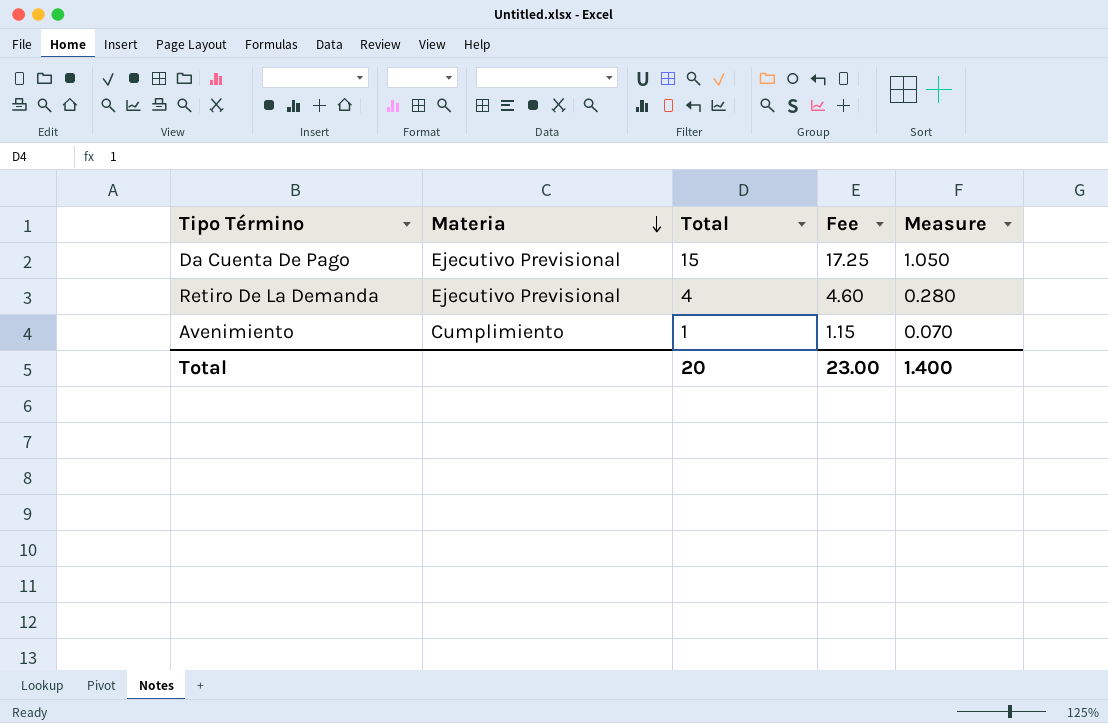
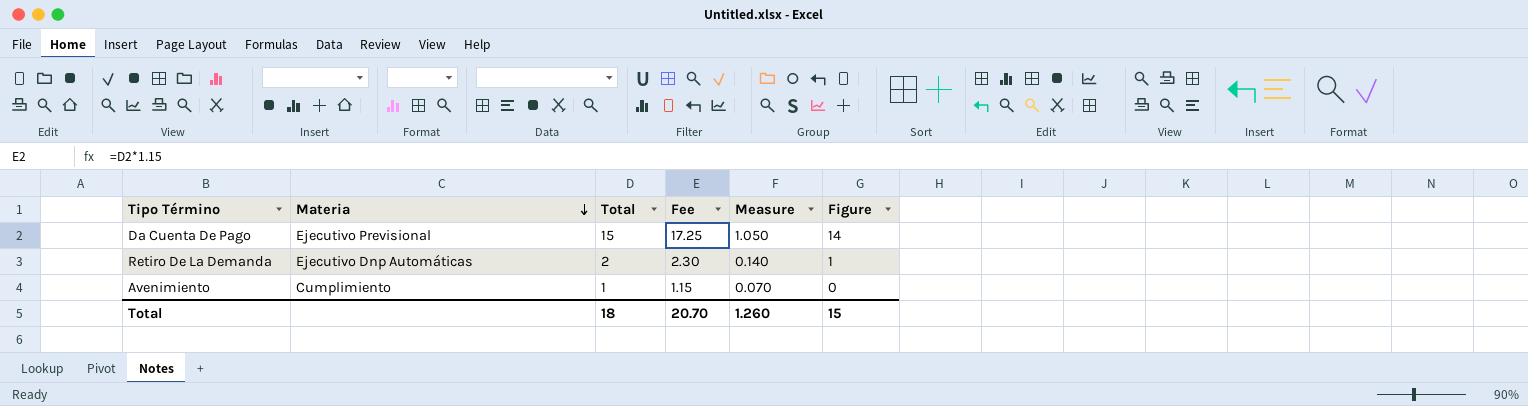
column Figure | formula: none -> [Total] - 1
Retiro De La Demanda | Materia: Ejecutivo Previsional -> Ejecutivo Dnp Automáticas
Retiro De La Demanda | Total: 4 -> 2
Retiro De La Demanda | Fee: 4.60 -> 2.30
Retiro De La Demanda | Measure: 0.280 -> 0.140
Total | Total: 20 -> 18
Total | Fee: 23.00 -> 20.70
Total | Measure: 1.400 -> 1.260

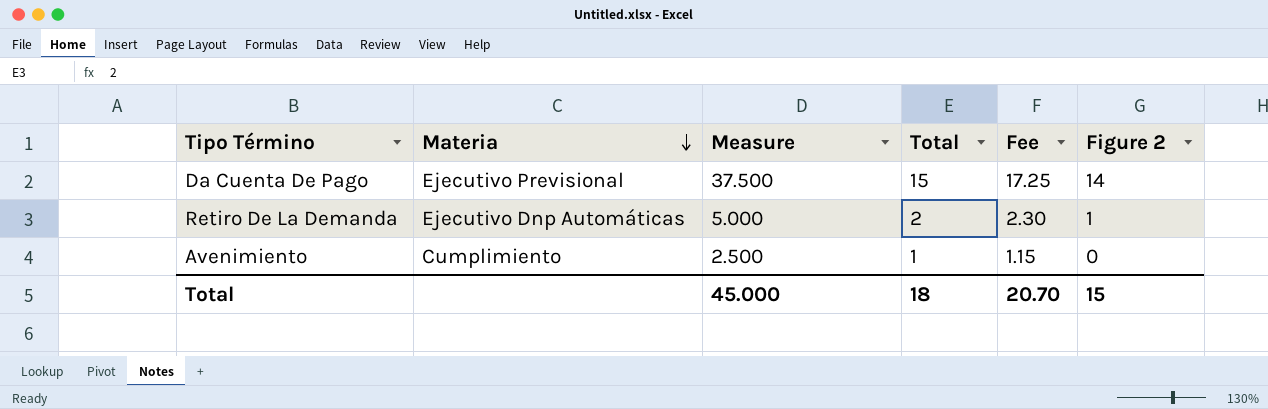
column Measure | formula: [Total] * 0.07 -> [Total] * 2.5
column Measure | position: 5 -> 3
column name: Figure -> Figure 2
Total | Measure: 1.260 -> 45.000

